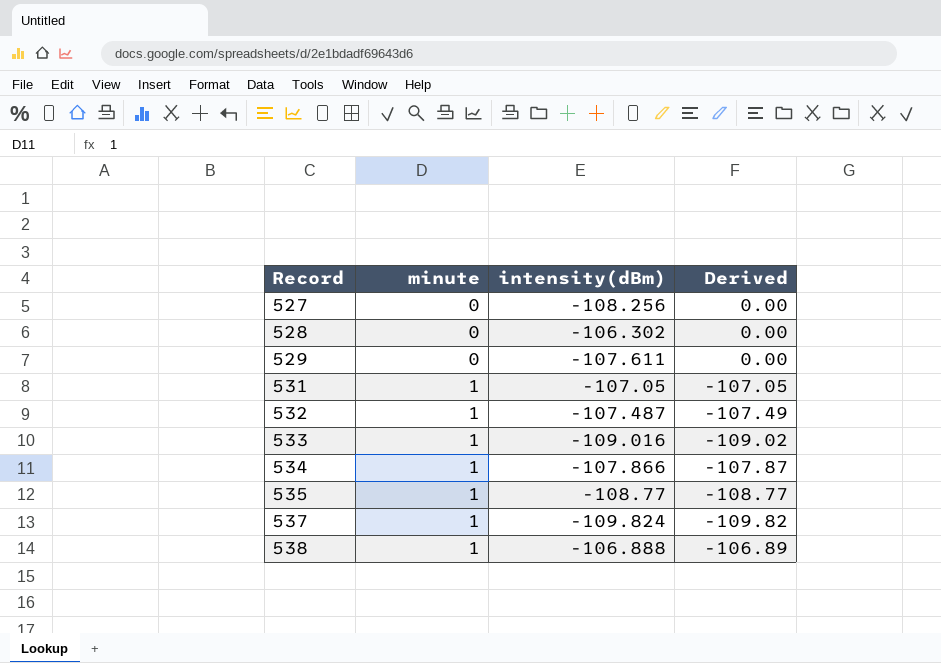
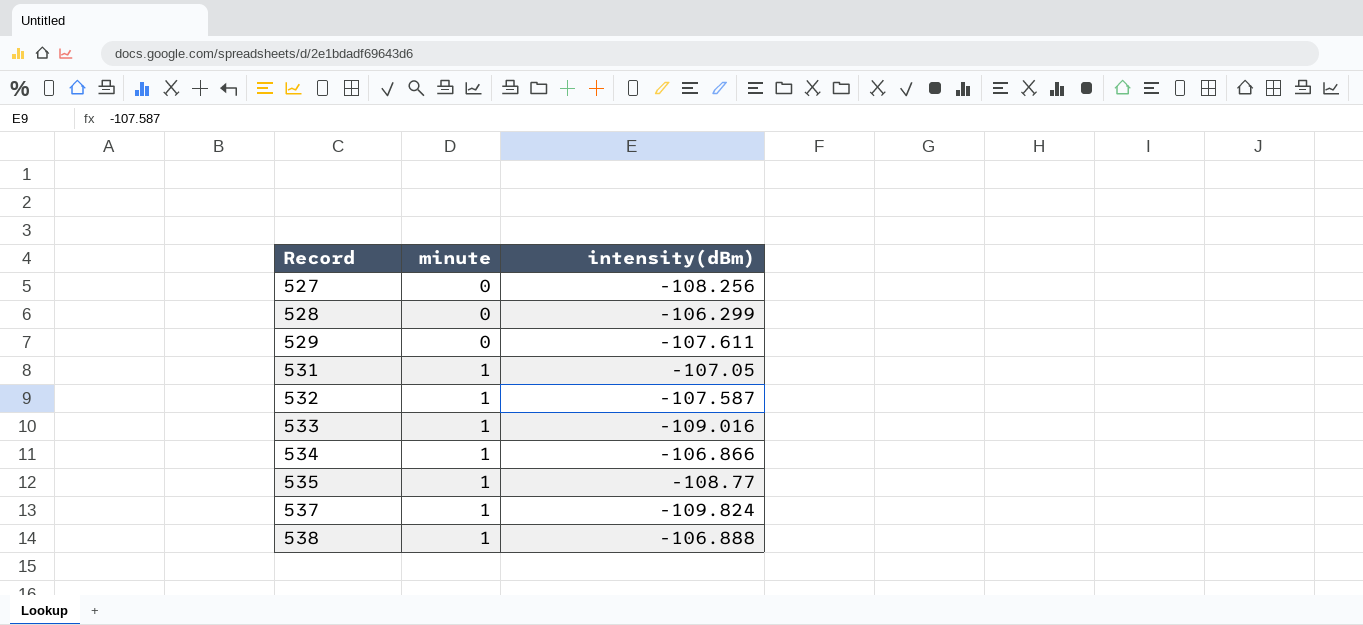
column Derived | formula: [minute] * [intensity(dBm)] -> none
528 | intensity(dBm): -106.302 -> -106.299
532 | intensity(dBm): -107.487 -> -107.587
534 | intensity(dBm): -107.866 -> -106.866

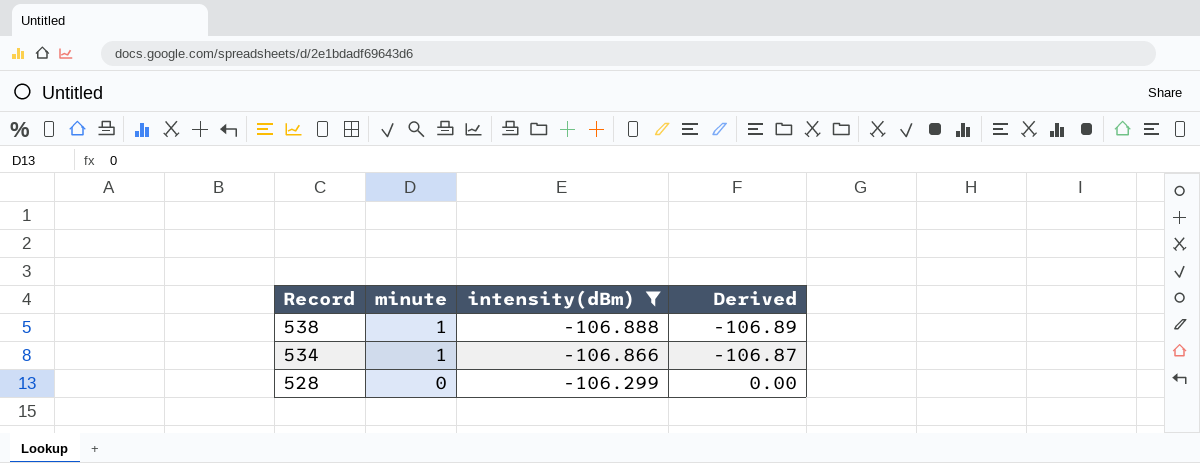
filter: none -> intensity(dBm) >= -106.888
row order: Record ascending -> Record descending
column Derived | formula: none -> [minute] * [intensity(dBm)]

